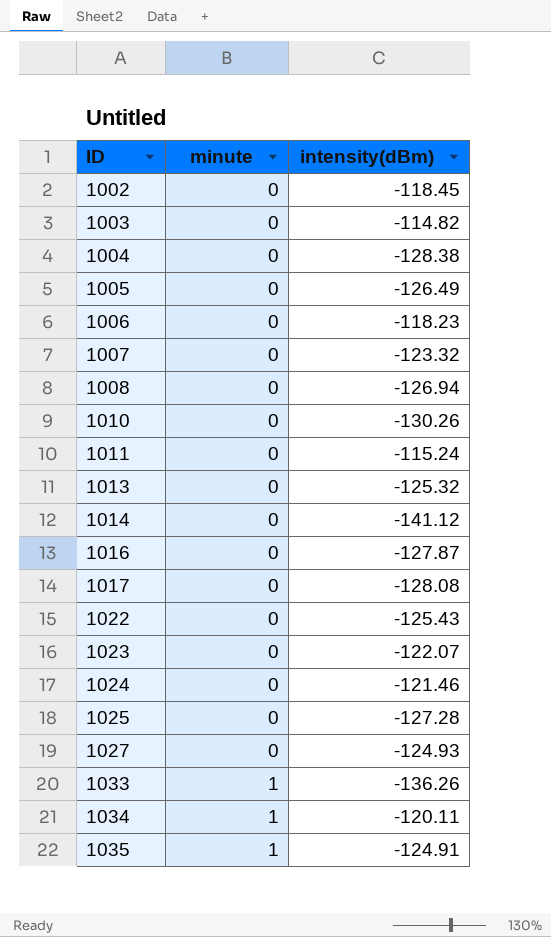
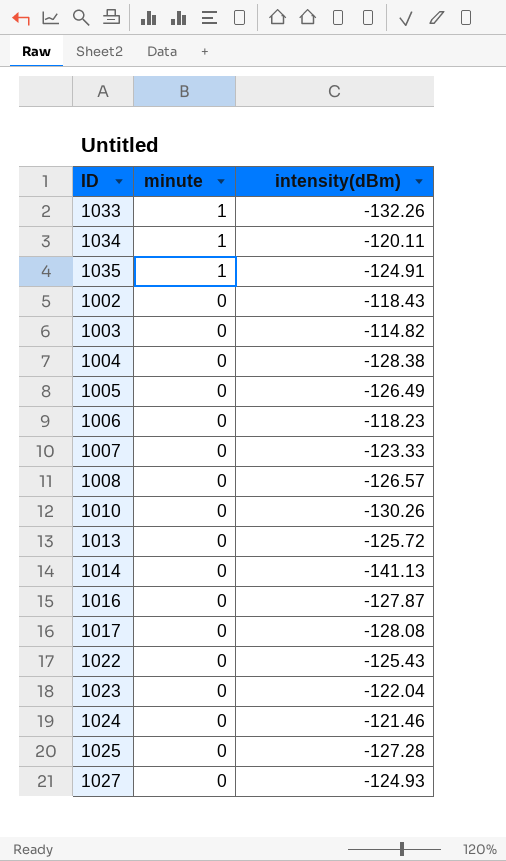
row order: ID ascending -> minute descending
row 1011: 0 | -115.24 -> none
1033 | intensity(dBm): -136.26 -> -132.26
1002 | intensity(dBm): -118.45 -> -118.43
1007 | intensity(dBm): -123.32 -> -123.33
1008 | intensity(dBm): -126.94 -> -126.57
1013 | intensity(dBm): -125.32 -> -125.72
1014 | intensity(dBm): -141.12 -> -141.13
1023 | intensity(dBm): -122.07 -> -122.04

